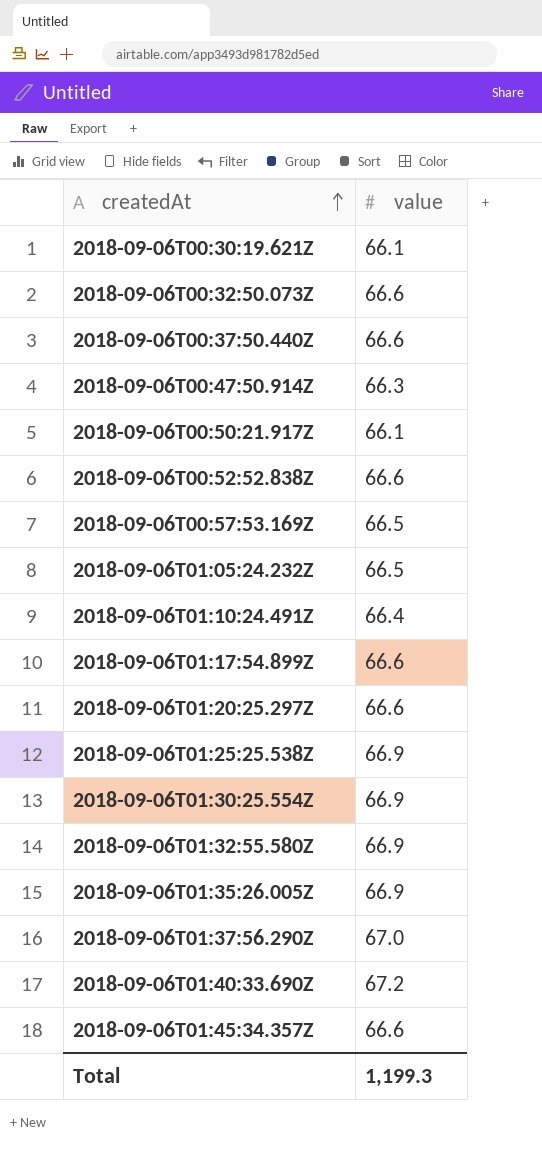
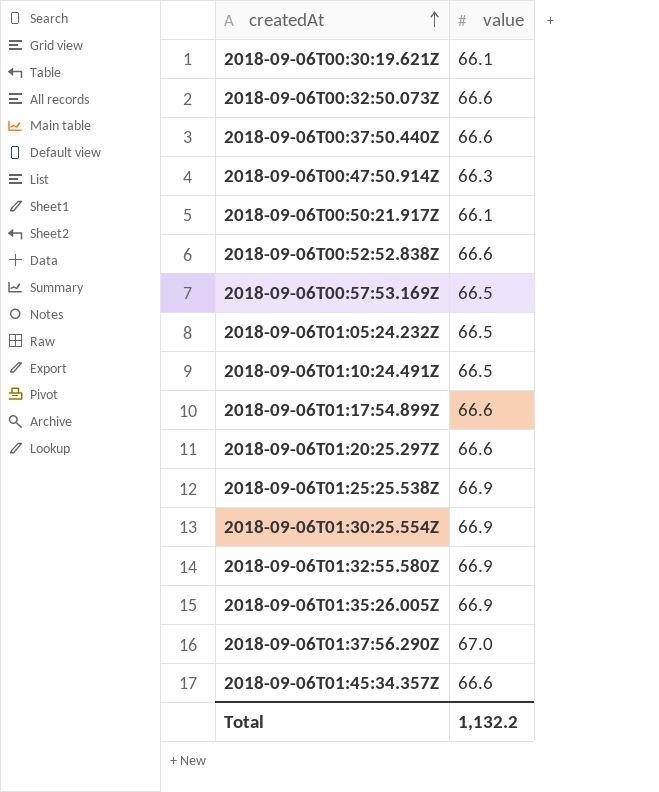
row 2018-09-06T01:40:33.690Z: 67.2 -> none
2018-09-06T01:10:24.491Z | value: 66.4 -> 66.5
Total | value: 1,199.3 -> 1,132.2

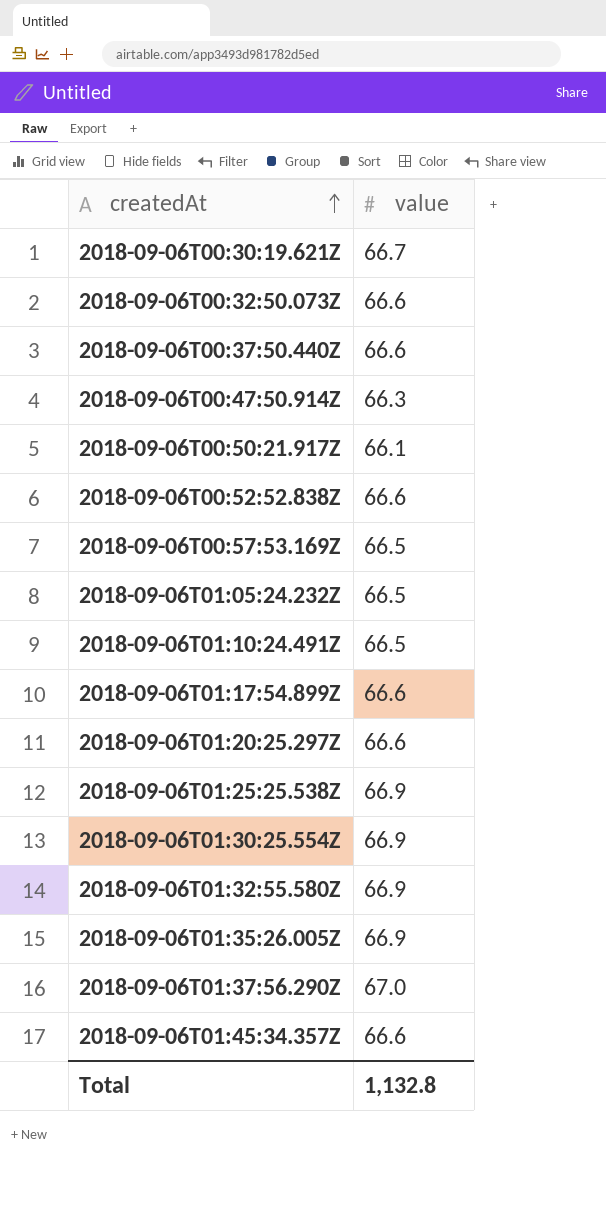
2018-09-06T00:30:19.621Z | value: 66.1 -> 66.7
Total | value: 1,132.2 -> 1,132.8

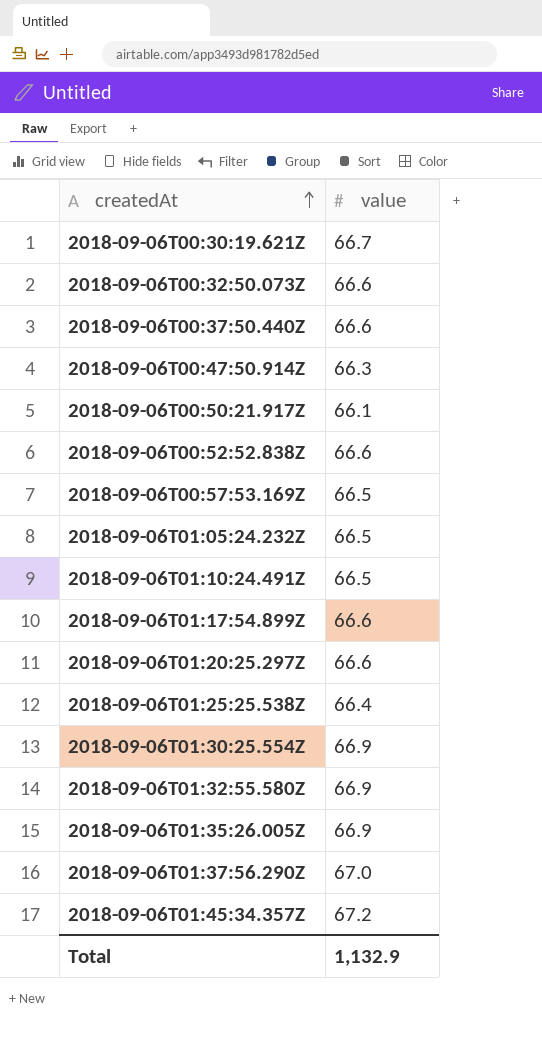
2018-09-06T01:25:25.538Z | value: 66.9 -> 66.4
2018-09-06T01:45:34.357Z | value: 66.6 -> 67.2
Total | value: 1,132.8 -> 1,132.9

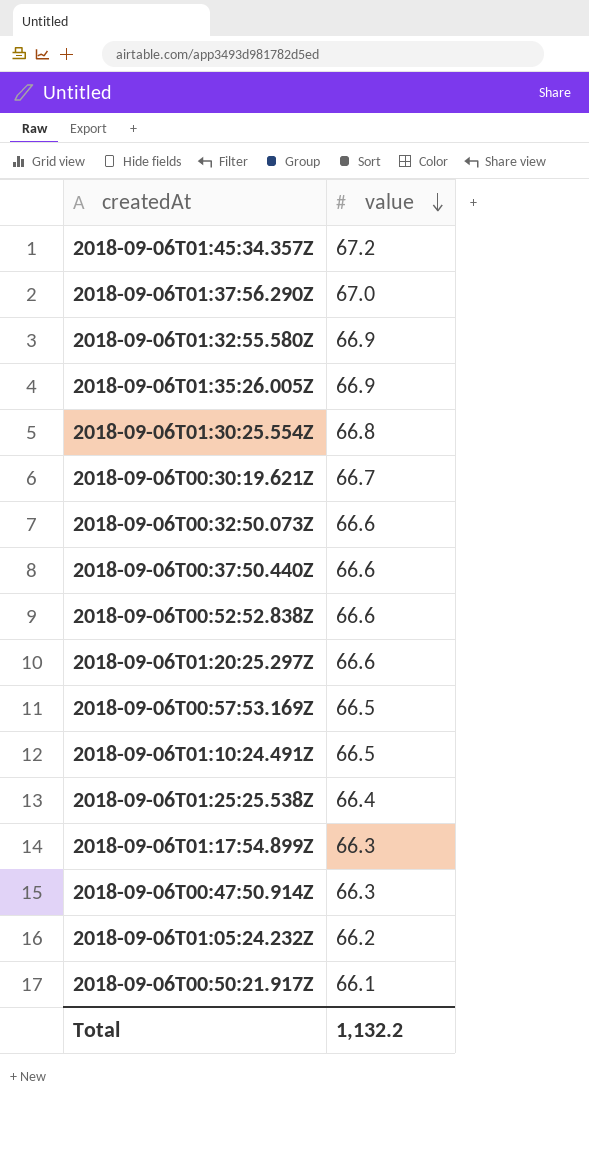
row order: createdAt ascending -> value descending
2018-09-06T01:30:25.554Z | value: 66.9 -> 66.8
2018-09-06T01:17:54.899Z | value: 66.6 -> 66.3
2018-09-06T01:05:24.232Z | value: 66.5 -> 66.2
Total | value: 1,132.9 -> 1,132.2

